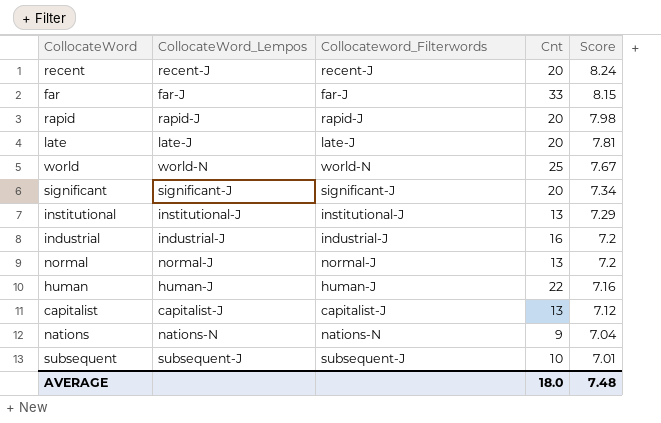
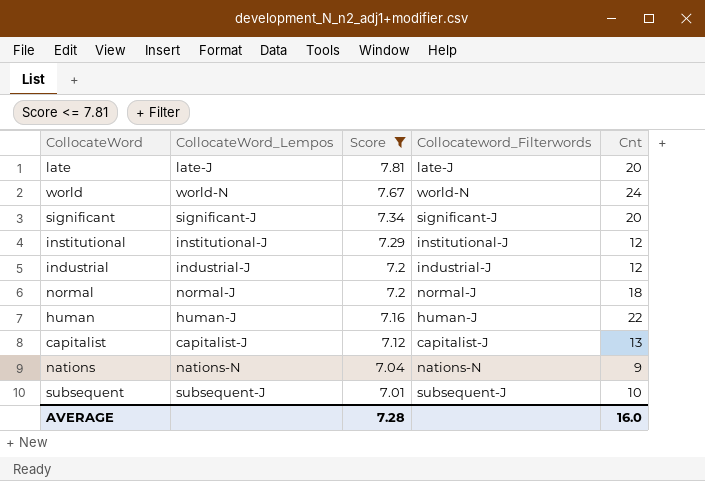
filter: none -> Score <= 7.81
column Score | position: 5 -> 3
world | Cnt: 25 -> 24
institutional | Cnt: 13 -> 12
industrial | Cnt: 16 -> 12
normal | Cnt: 13 -> 18
AVERAGE | Score: 7.48 -> 7.28
AVERAGE | Cnt: 18.0 -> 16.0

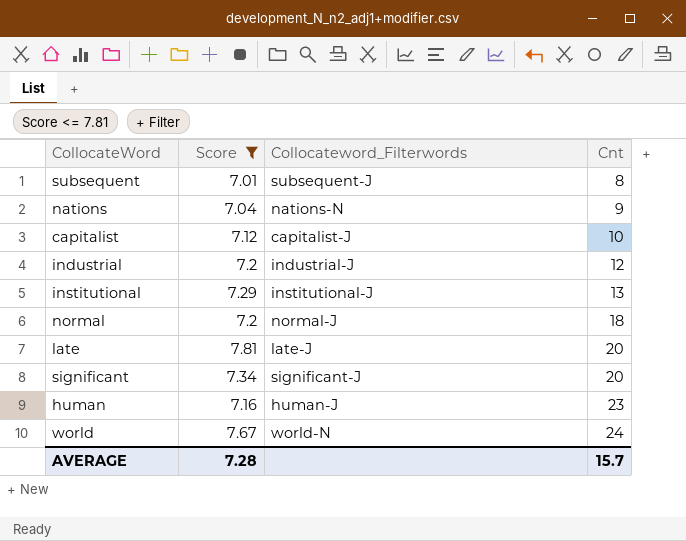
row order: Score descending -> Cnt ascending
column CollocateWord_Lempos | position: 2 -> none
subsequent | Cnt: 10 -> 8
capitalist | Cnt: 13 -> 10
institutional | Cnt: 12 -> 13
human | Cnt: 22 -> 23
AVERAGE | Cnt: 16.0 -> 15.7

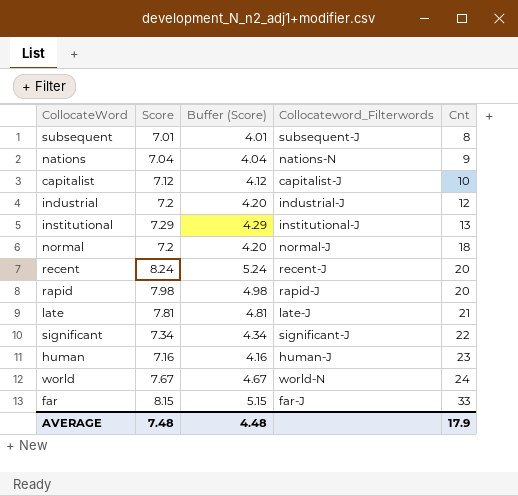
filter: Score <= 7.81 -> none
column Buffer (Score) | formula: none -> [Score] - 3
late | Cnt: 20 -> 21
significant | Cnt: 20 -> 22
AVERAGE | Score: 7.28 -> 7.48
AVERAGE | Cnt: 15.7 -> 17.9

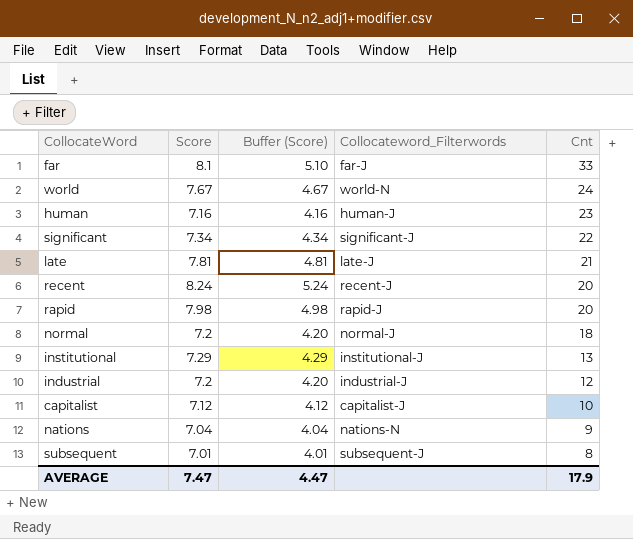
row order: Cnt ascending -> Cnt descending
far | Score: 8.15 -> 8.1
far | Buffer (Score): 5.15 -> 5.10
AVERAGE | Score: 7.48 -> 7.47
AVERAGE | Buffer (Score): 4.48 -> 4.47

